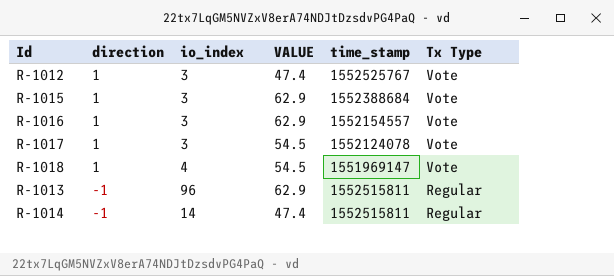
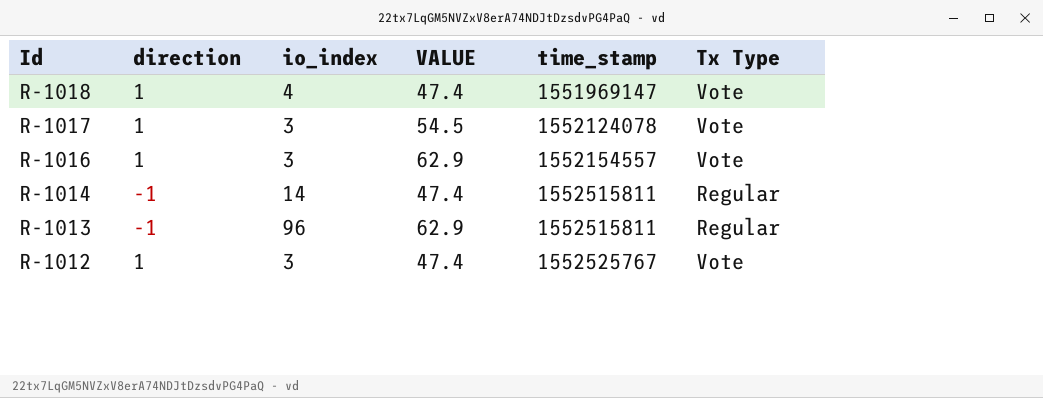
row order: direction descending -> Id descending
row R-1015: 1 | 3 | 62.9 | 1552388684 | Vote -> none
R-1018 | VALUE: 54.5 -> 47.4

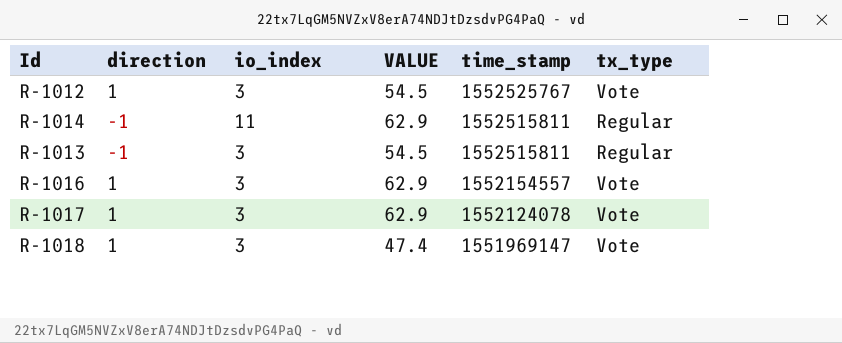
row order: Id descending -> time_stamp descending
column name: Tx Type -> tx_type
R-1012 | VALUE: 47.4 -> 54.5
R-1014 | io_index: 14 -> 11
R-1014 | VALUE: 47.4 -> 62.9
R-1013 | io_index: 96 -> 3
R-1013 | VALUE: 62.9 -> 54.5
R-1017 | VALUE: 54.5 -> 62.9
R-1018 | io_index: 4 -> 3

